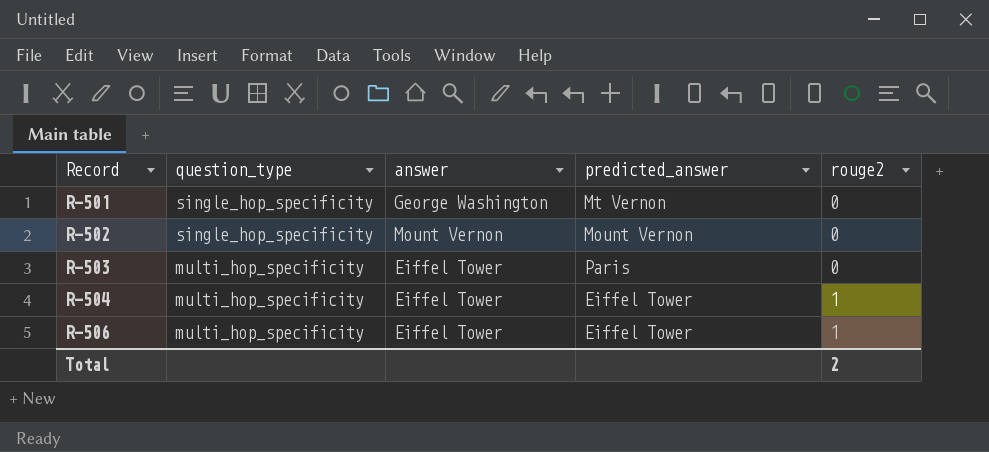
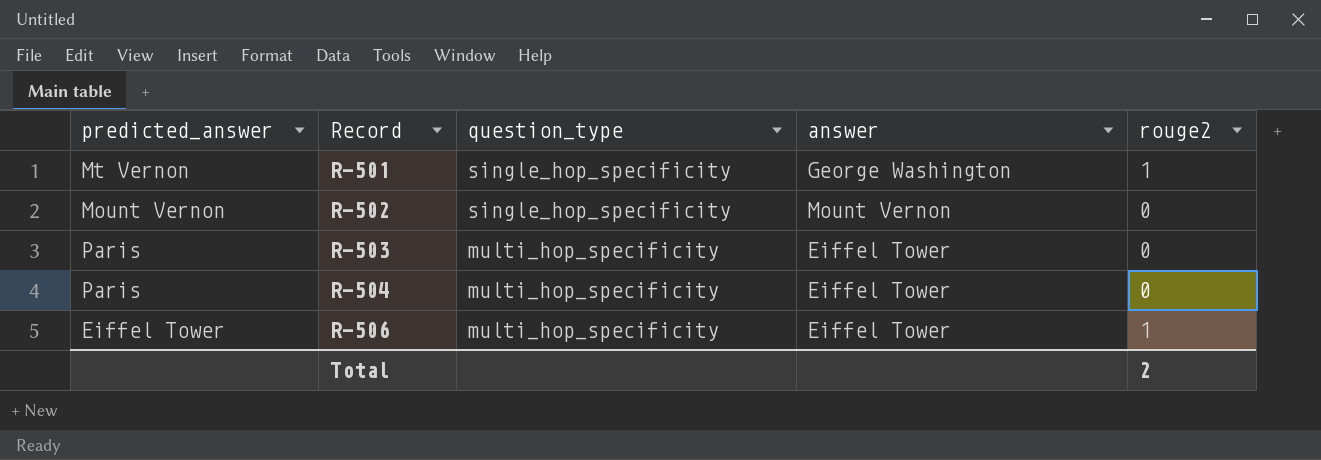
column predicted_answer | position: 4 -> 1
R-501 | rouge2: 0 -> 1
R-504 | predicted_answer: Eiffel Tower -> Paris
R-504 | rouge2: 1 -> 0

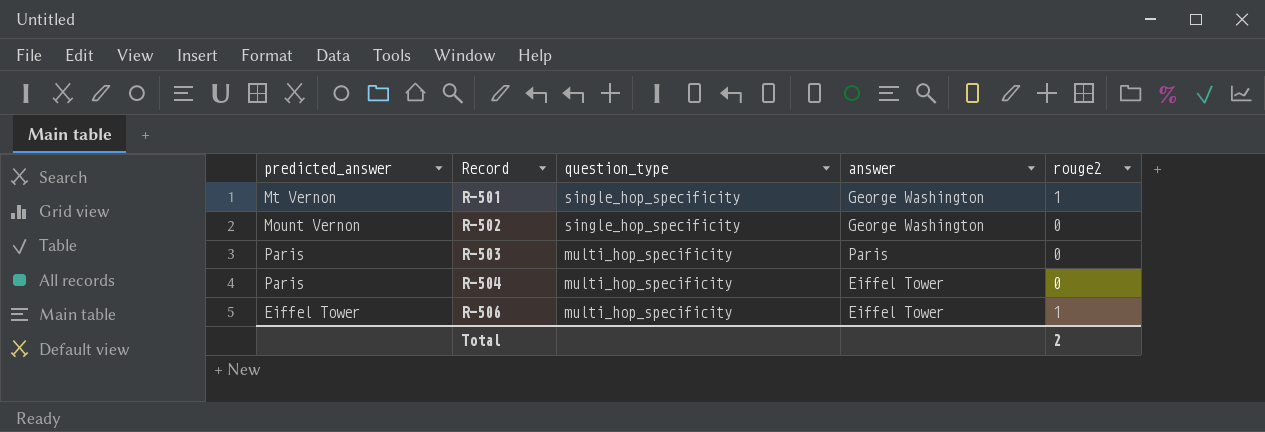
R-502 | answer: Mount Vernon -> George Washington
R-503 | answer: Eiffel Tower -> Paris

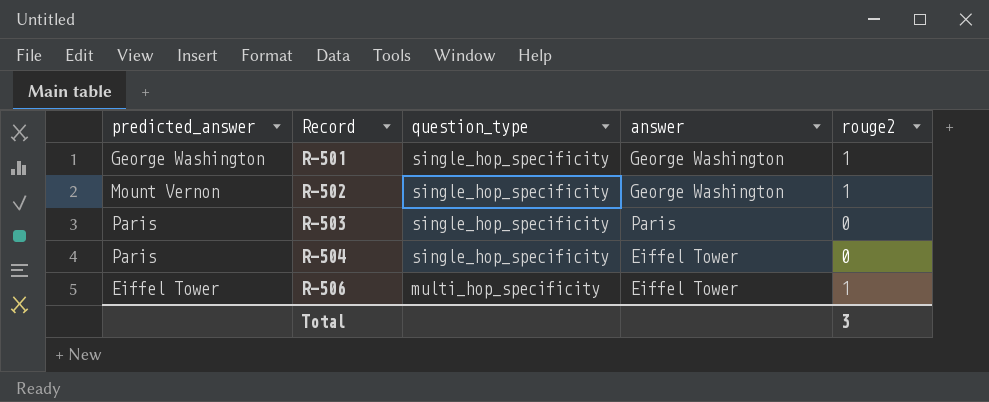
R-501 | predicted_answer: Mt Vernon -> George Washington
R-502 | rouge2: 0 -> 1
R-503 | question_type: multi_hop_specificity -> single_hop_specificity
R-504 | question_type: multi_hop_specificity -> single_hop_specificity
Total | rouge2: 2 -> 3

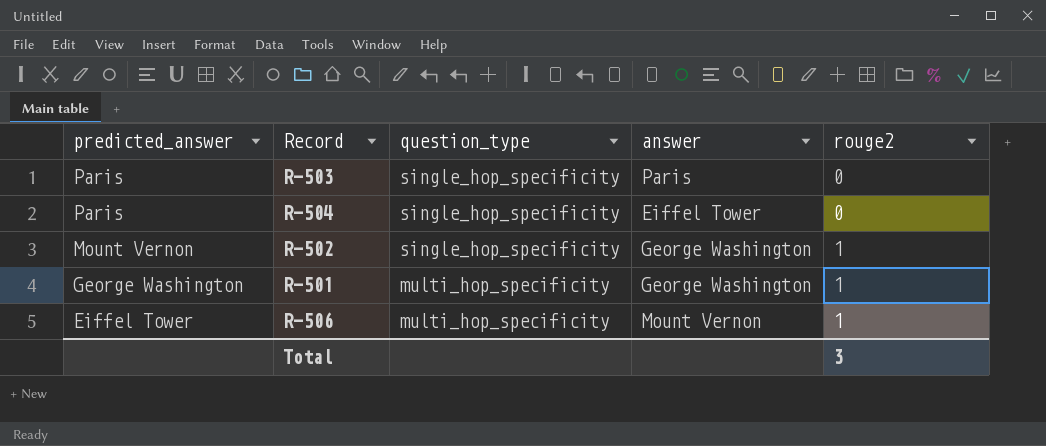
row order: Record ascending -> predicted_answer descending
R-501 | question_type: single_hop_specificity -> multi_hop_specificity
R-506 | answer: Eiffel Tower -> Mount Vernon

